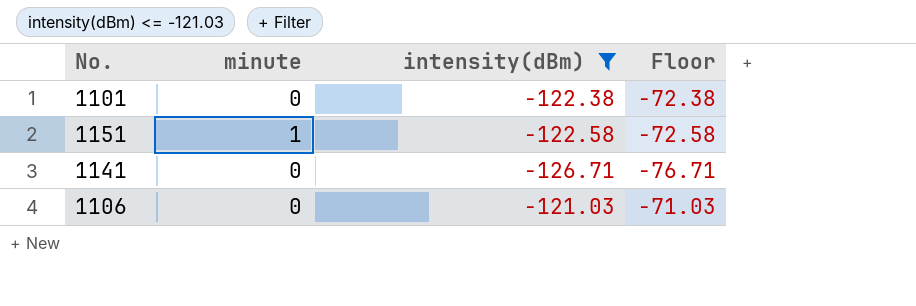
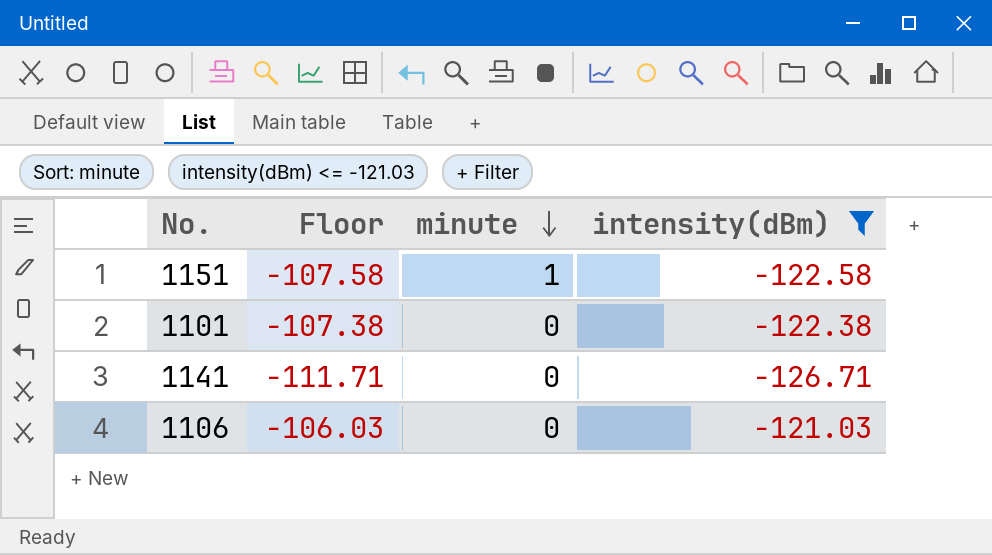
row order: none -> minute descending
column Floor | formula: [intensity(dBm)] + 50 -> [intensity(dBm)] + 15
column Floor | position: 4 -> 2

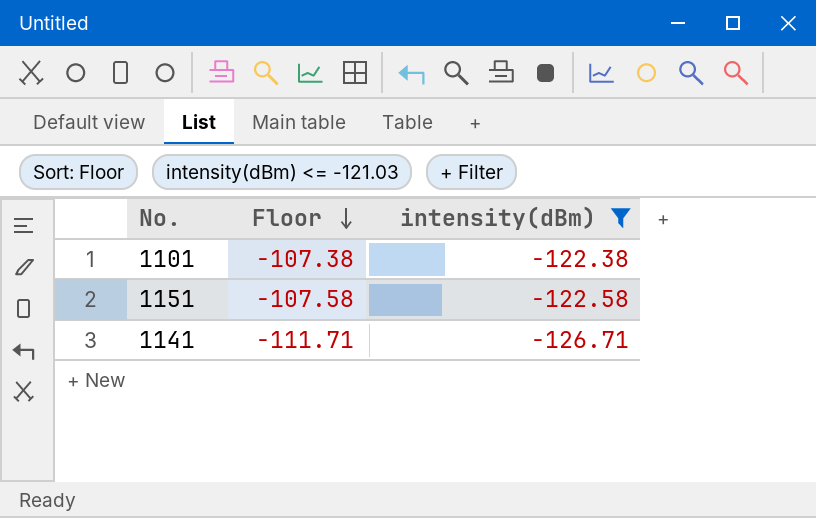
row order: minute descending -> Floor descending
column minute | position: 3 -> none
row 1106: -106.03 | 0 | -121.03 -> none

